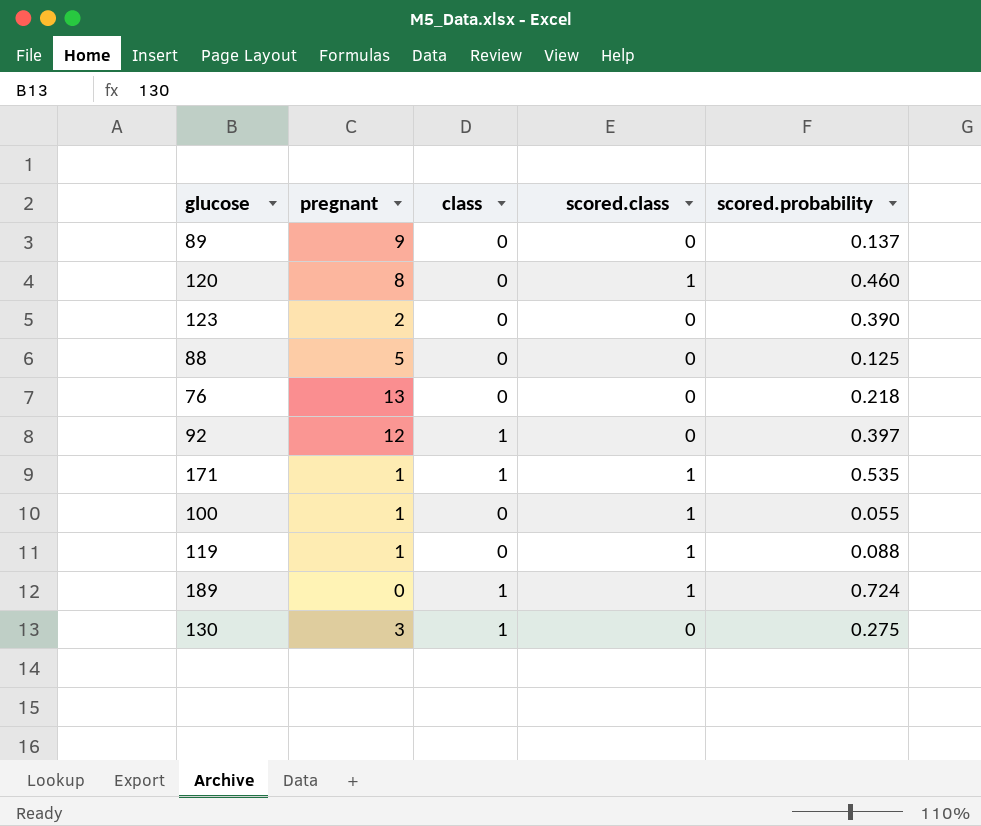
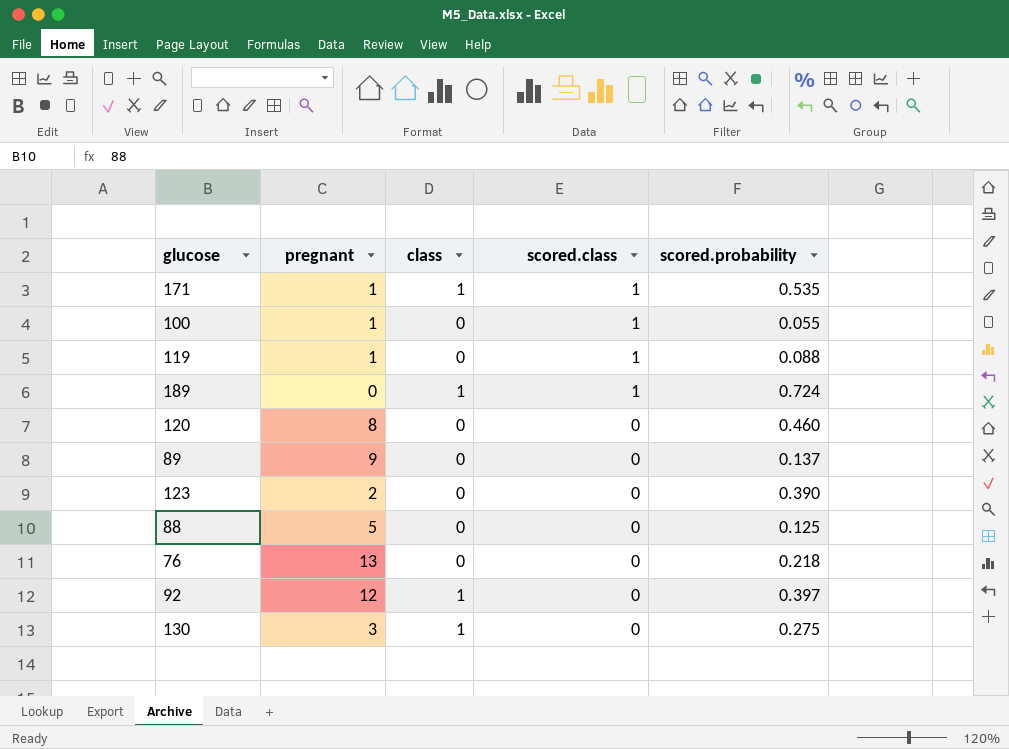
row order: none -> scored.class descending
120 | scored.class: 1 -> 0

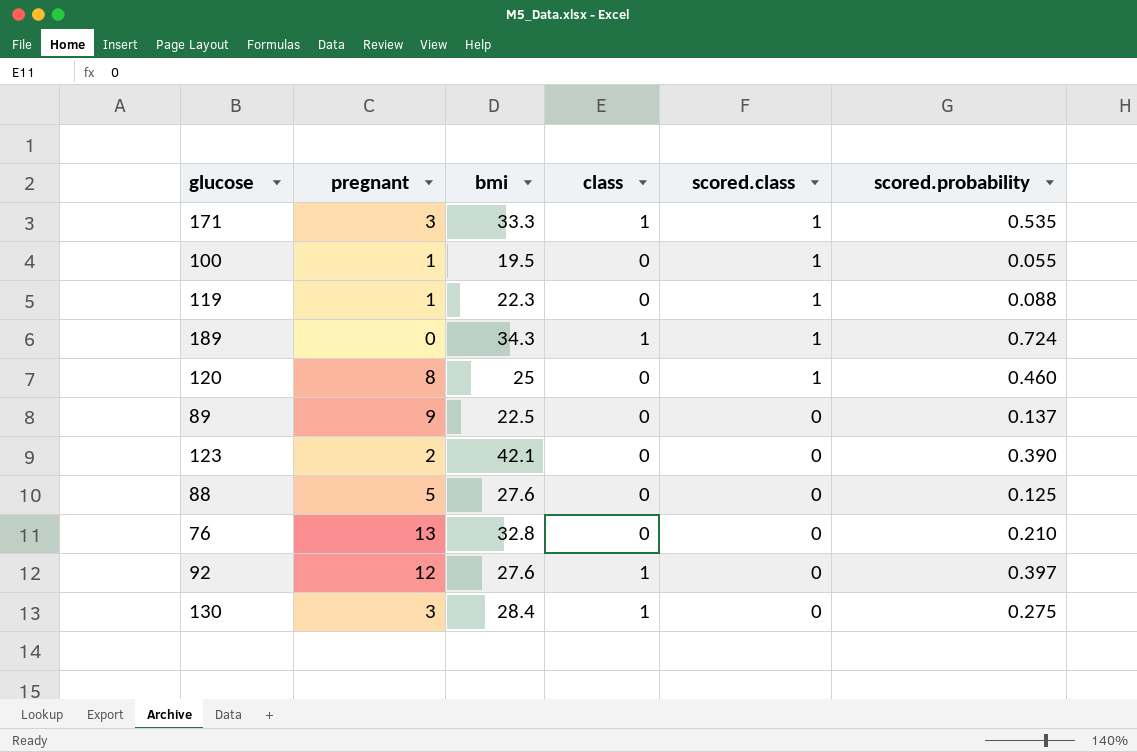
column bmi | position: none -> 3
171 | pregnant: 1 -> 3
120 | scored.class: 0 -> 1
76 | scored.probability: 0.218 -> 0.210

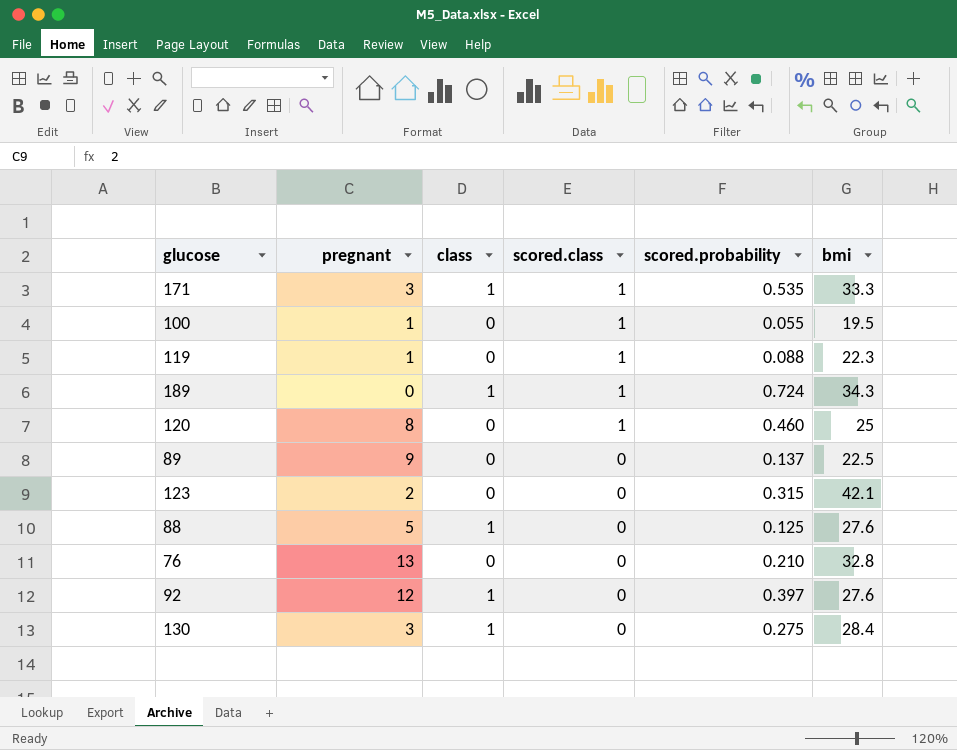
column bmi | position: 3 -> 6
123 | scored.probability: 0.390 -> 0.315
88 | class: 0 -> 1

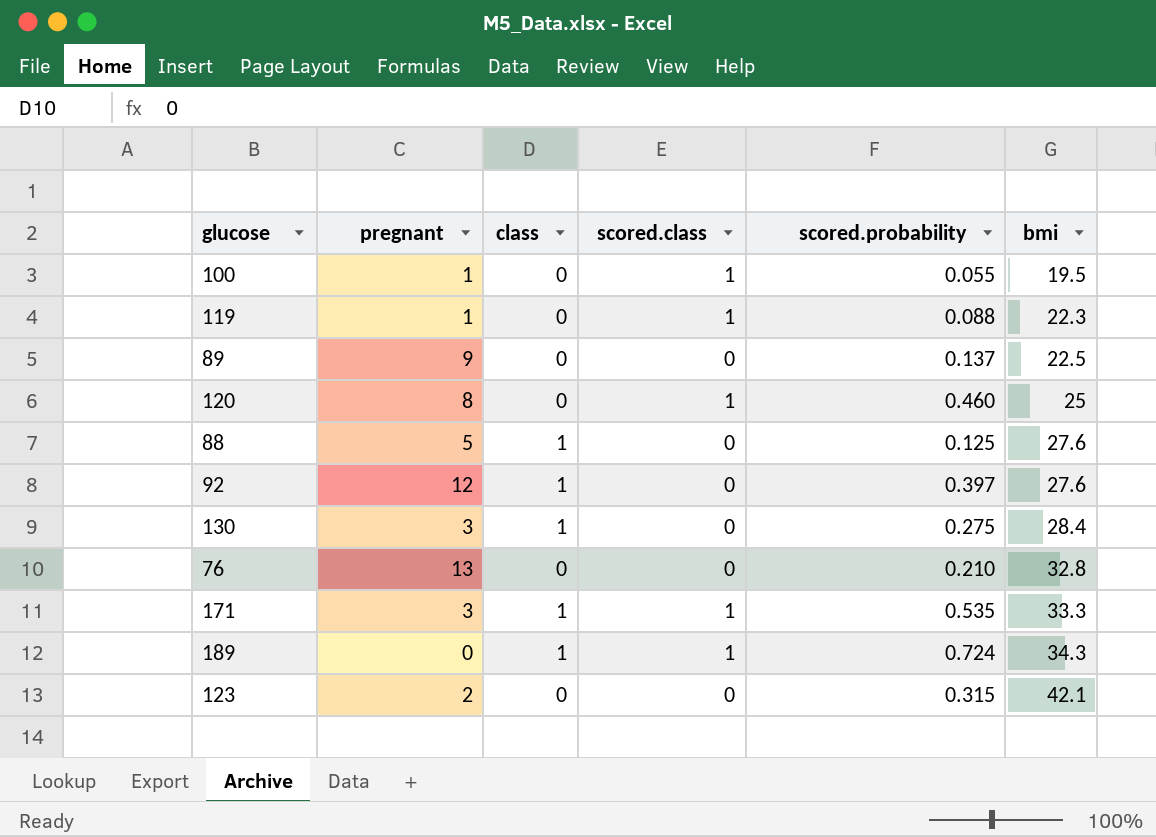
row order: scored.class descending -> bmi ascending

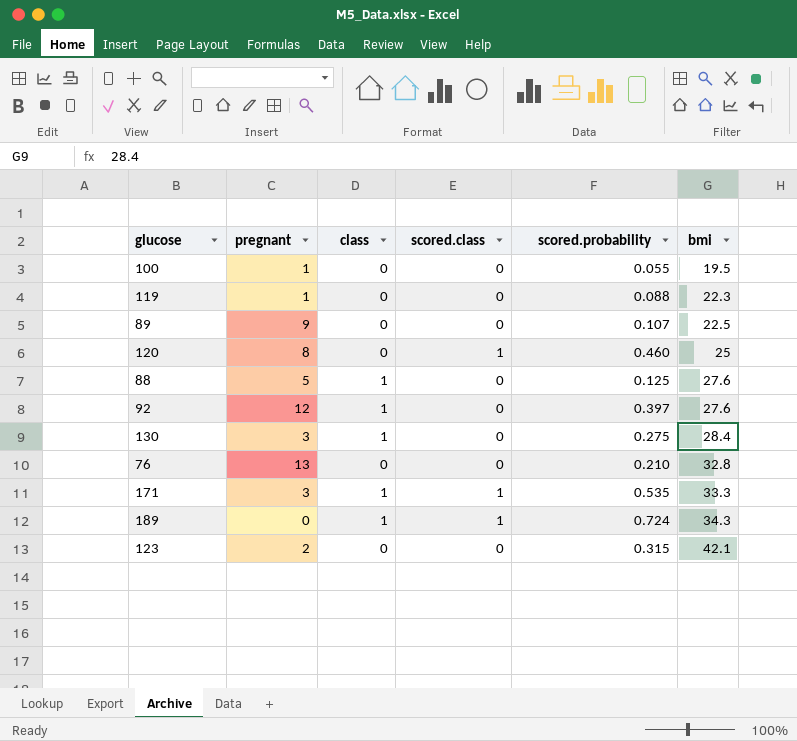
100 | scored.class: 1 -> 0
119 | scored.class: 1 -> 0
89 | scored.probability: 0.137 -> 0.107

